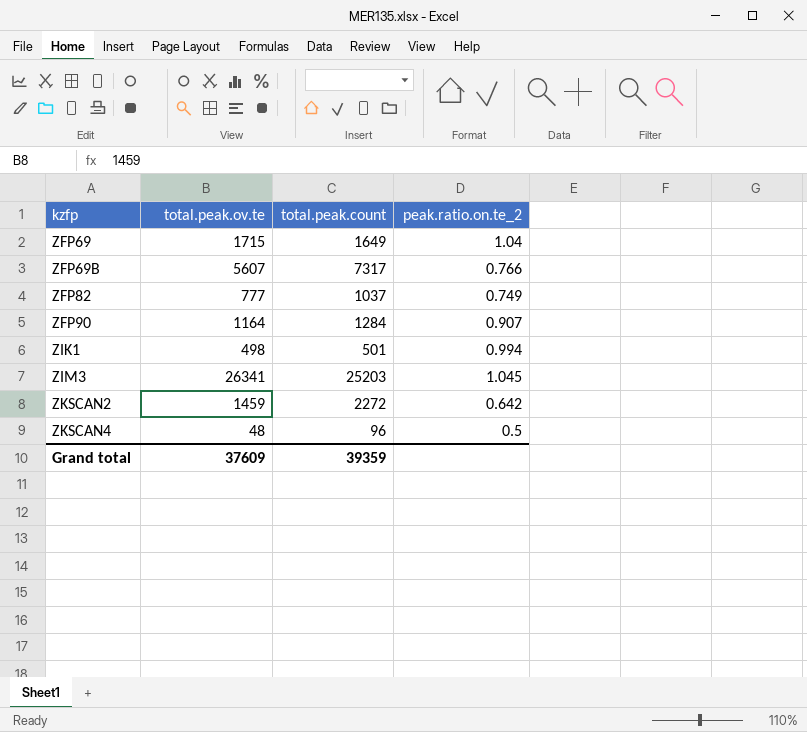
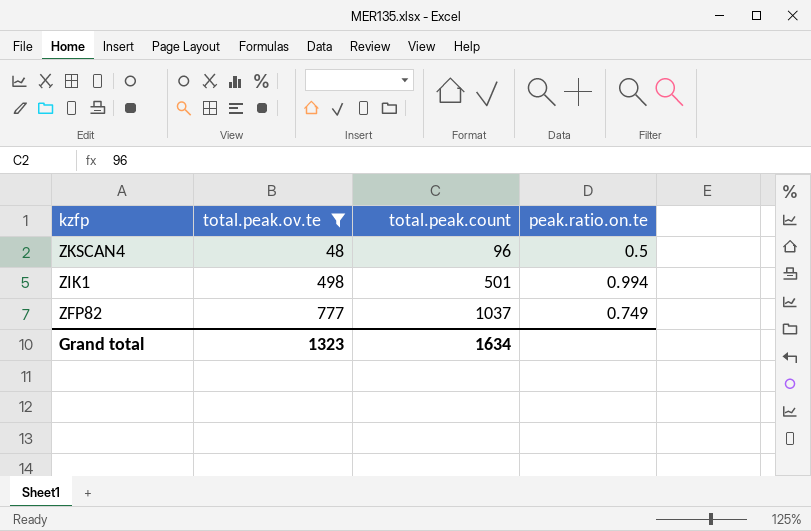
filter: none -> total.peak.ov.te <= 777
row order: kzfp ascending -> kzfp descending
column name: peak.ratio.on.te_2 -> peak.ratio.on.te
Grand total | total.peak.ov.te: 37609 -> 1323
Grand total | total.peak.count: 39359 -> 1634

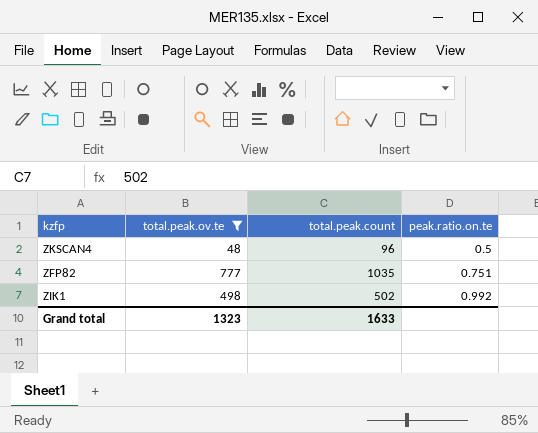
row order: kzfp descending -> peak.ratio.on.te ascending
ZFP82 | total.peak.count: 1037 -> 1035
ZFP82 | peak.ratio.on.te: 0.749 -> 0.751
ZIK1 | total.peak.count: 501 -> 502
ZIK1 | peak.ratio.on.te: 0.994 -> 0.992
Grand total | total.peak.count: 1634 -> 1633

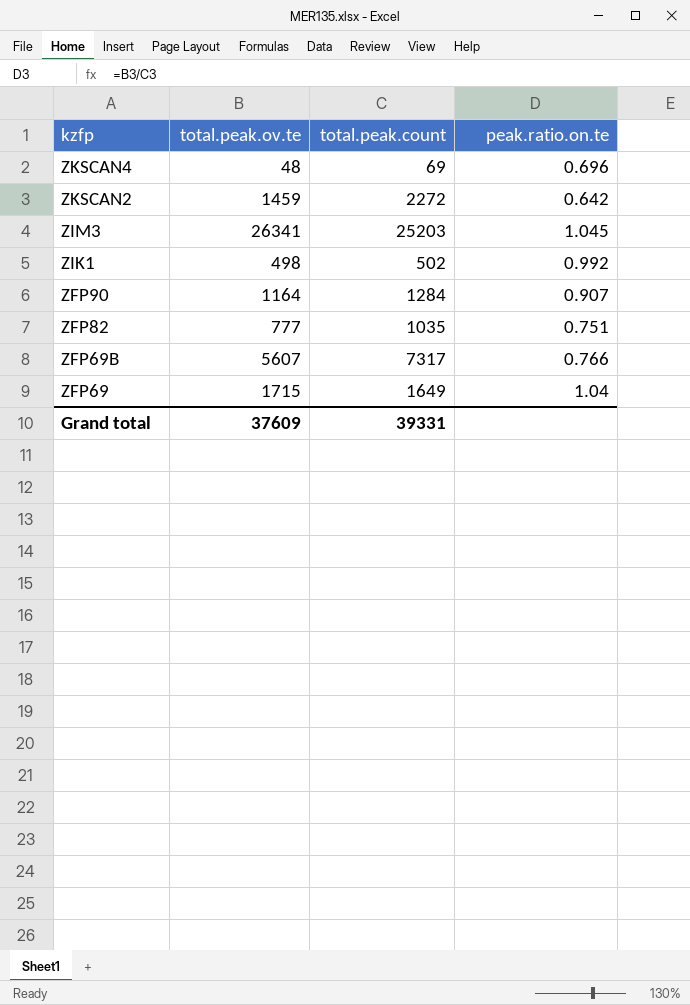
filter: total.peak.ov.te <= 777 -> none
row order: peak.ratio.on.te ascending -> kzfp descending
ZKSCAN4 | total.peak.count: 96 -> 69
ZKSCAN4 | peak.ratio.on.te: 0.5 -> 0.696
Grand total | total.peak.ov.te: 1323 -> 37609
Grand total | total.peak.count: 1633 -> 39331

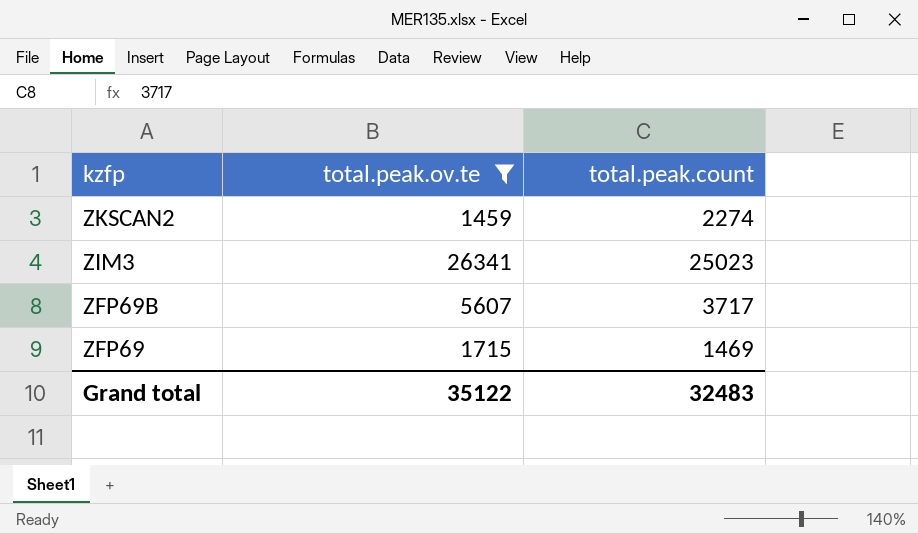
filter: none -> total.peak.ov.te >= 1459
column peak.ratio.on.te | formula: [total.peak.ov.te] / [total.peak.count] -> none
ZKSCAN2 | total.peak.count: 2272 -> 2274
ZIM3 | total.peak.count: 25203 -> 25023
ZFP69B | total.peak.count: 7317 -> 3717
ZFP69 | total.peak.count: 1649 -> 1469
Grand total | total.peak.ov.te: 37609 -> 35122
Grand total | total.peak.count: 39331 -> 32483

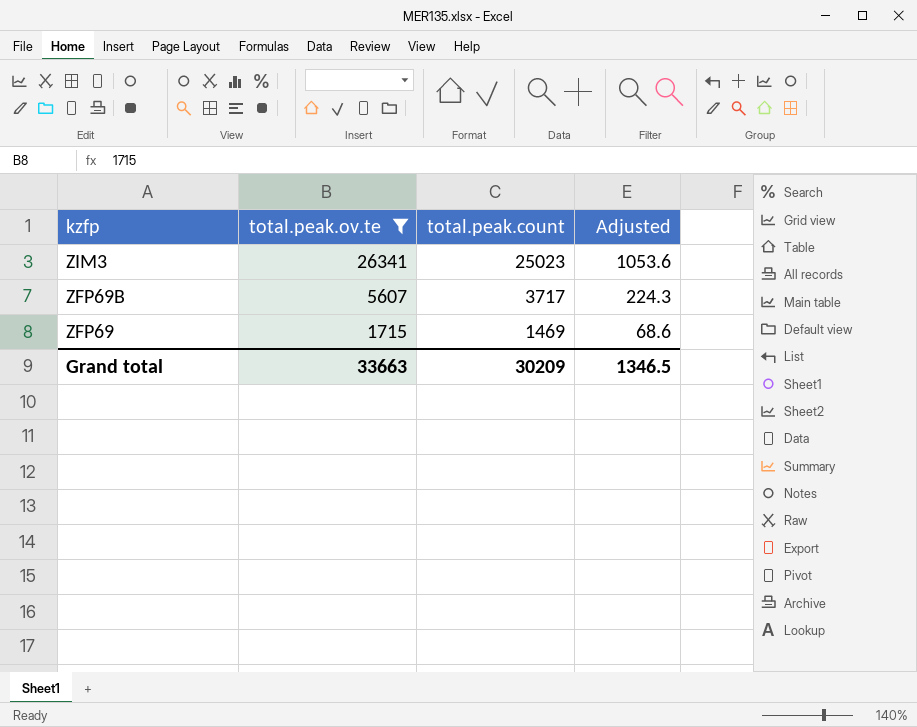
column Adjusted | formula: none -> [total.peak.ov.te] * 0.04
row ZKSCAN2: 1459 | 2274 -> none
Grand total | total.peak.ov.te: 35122 -> 33663
Grand total | total.peak.count: 32483 -> 30209

